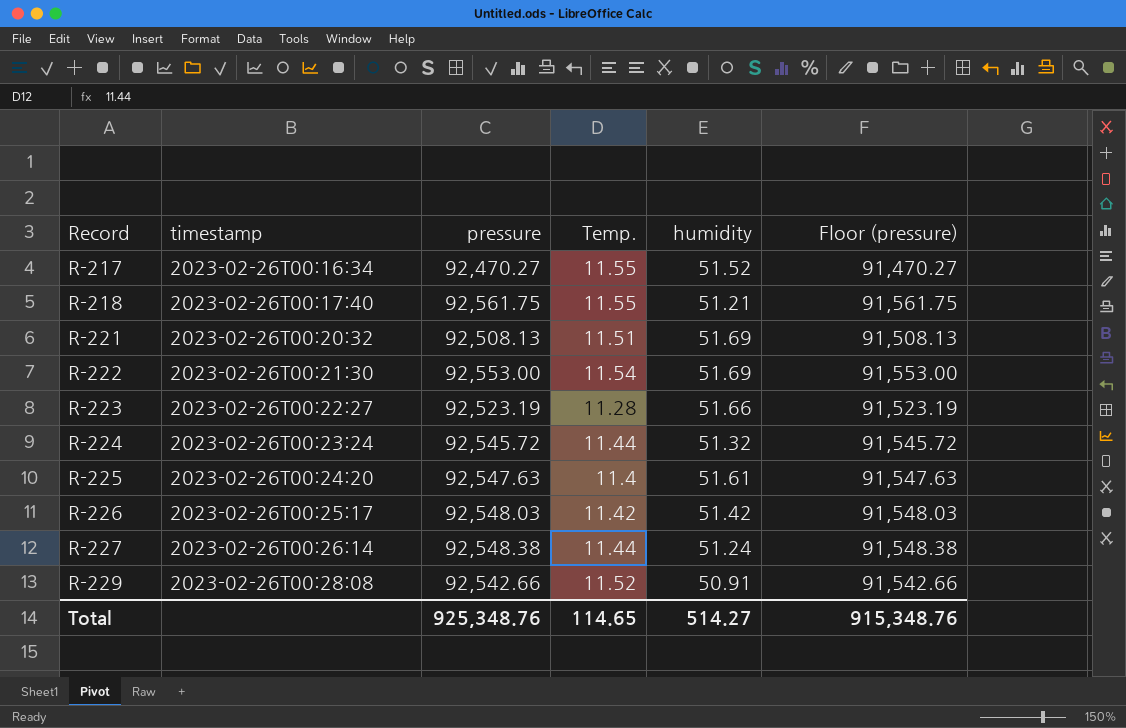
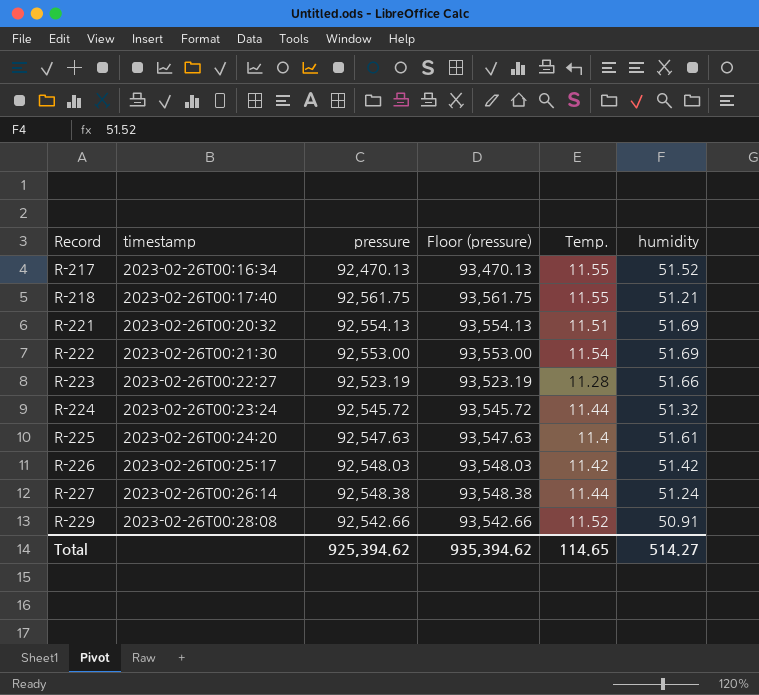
column Floor (pressure) | formula: [pressure] - 1000 -> [pressure] + 1000
column Floor (pressure) | position: 6 -> 4
R-217 | pressure: 92,470.27 -> 92,470.13
R-221 | pressure: 92,508.13 -> 92,554.13
Total | pressure: 925,348.76 -> 925,394.62
Total | Floor (pressure): 915,348.76 -> 935,394.62

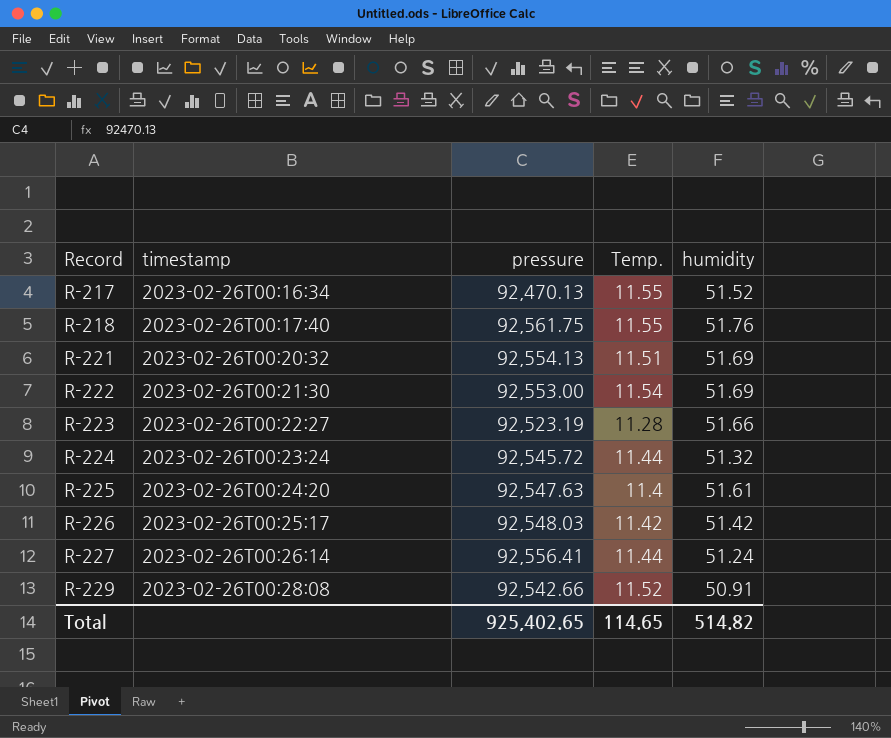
column Floor (pressure) | formula: [pressure] + 1000 -> none
R-218 | humidity: 51.21 -> 51.76
R-227 | pressure: 92,548.38 -> 92,556.41
Total | pressure: 925,394.62 -> 925,402.65
Total | humidity: 514.27 -> 514.82

